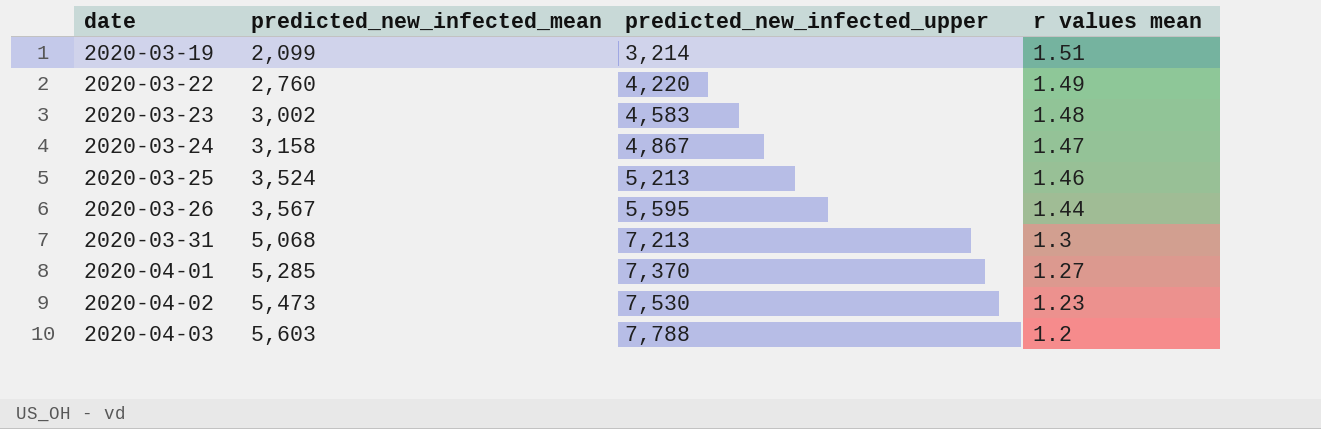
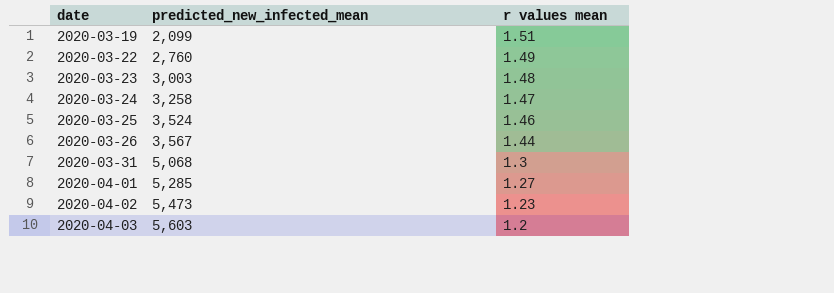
column predicted_new_infected_upper | position: 3 -> none
2020-03-23 | predicted_new_infected_mean: 3,002 -> 3,003
2020-03-24 | predicted_new_infected_mean: 3,158 -> 3,258

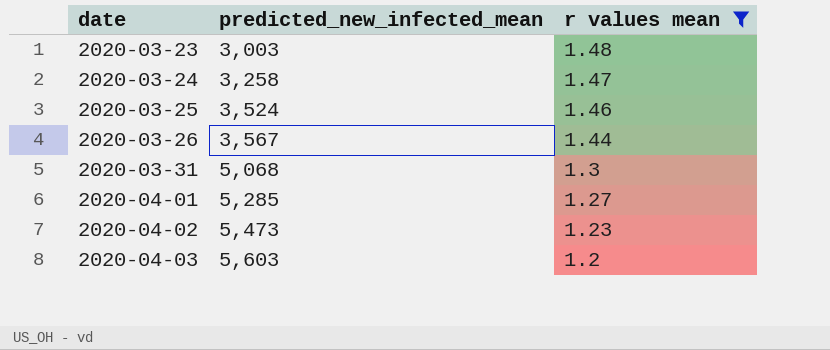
filter: none -> r values mean <= 1.48

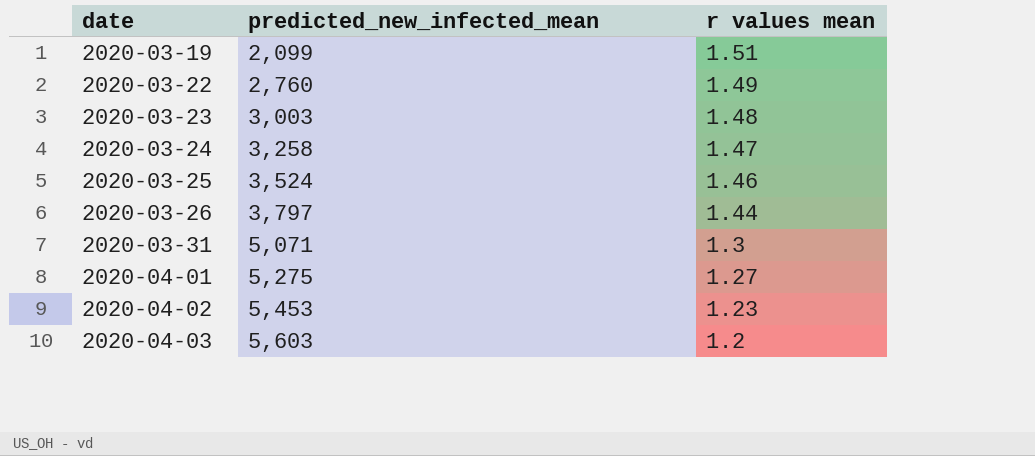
filter: r values mean <= 1.48 -> none
2020-03-26 | predicted_new_infected_mean: 3,567 -> 3,797
2020-03-31 | predicted_new_infected_mean: 5,068 -> 5,071
2020-04-01 | predicted_new_infected_mean: 5,285 -> 5,275
2020-04-02 | predicted_new_infected_mean: 5,473 -> 5,453

